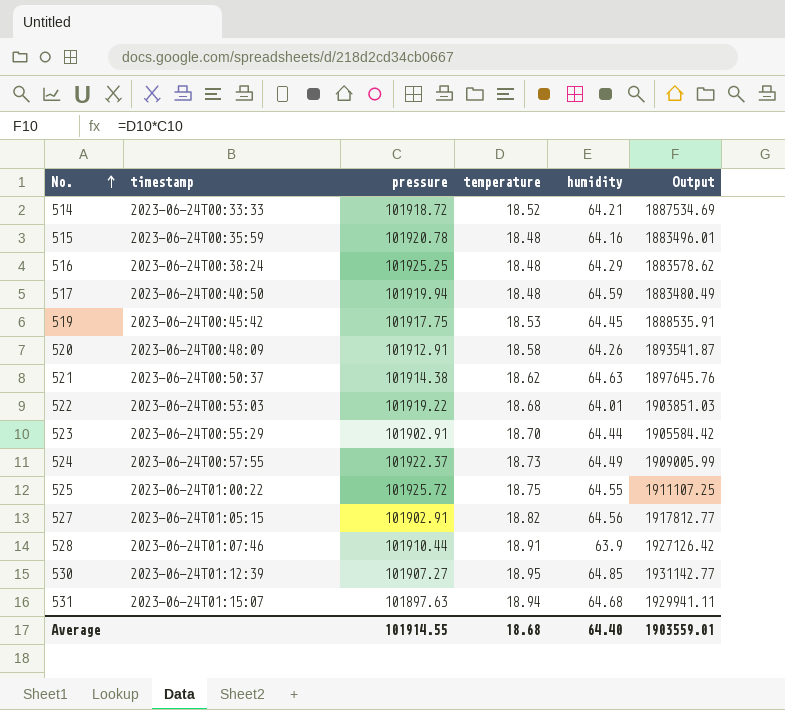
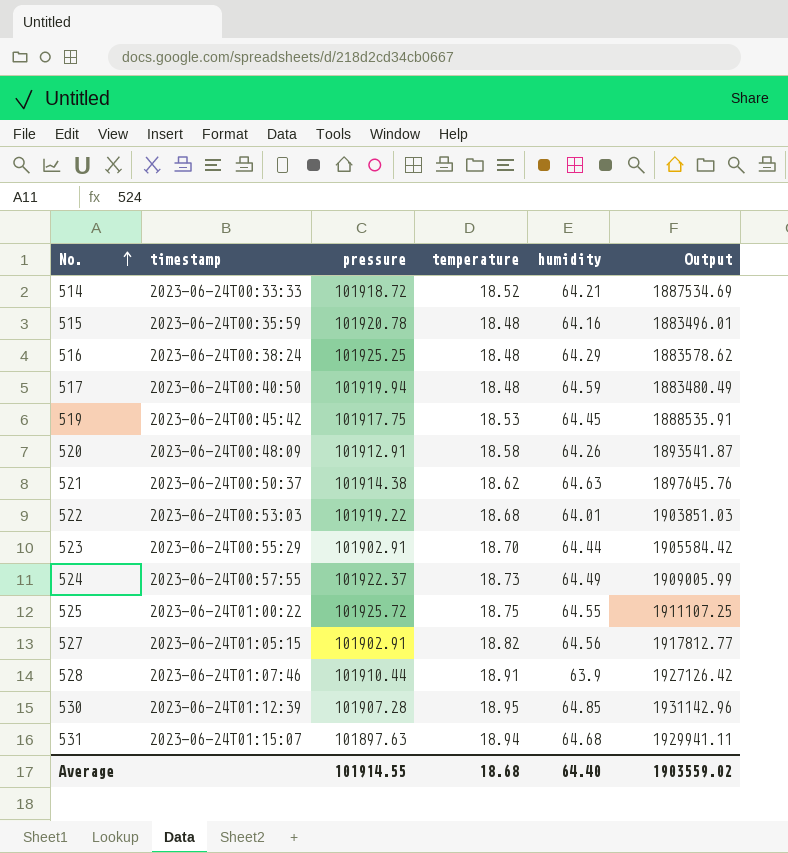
530 | pressure: 101907.27 -> 101907.28
530 | Output: 1931142.77 -> 1931142.96
Average | Output: 1903559.01 -> 1903559.02

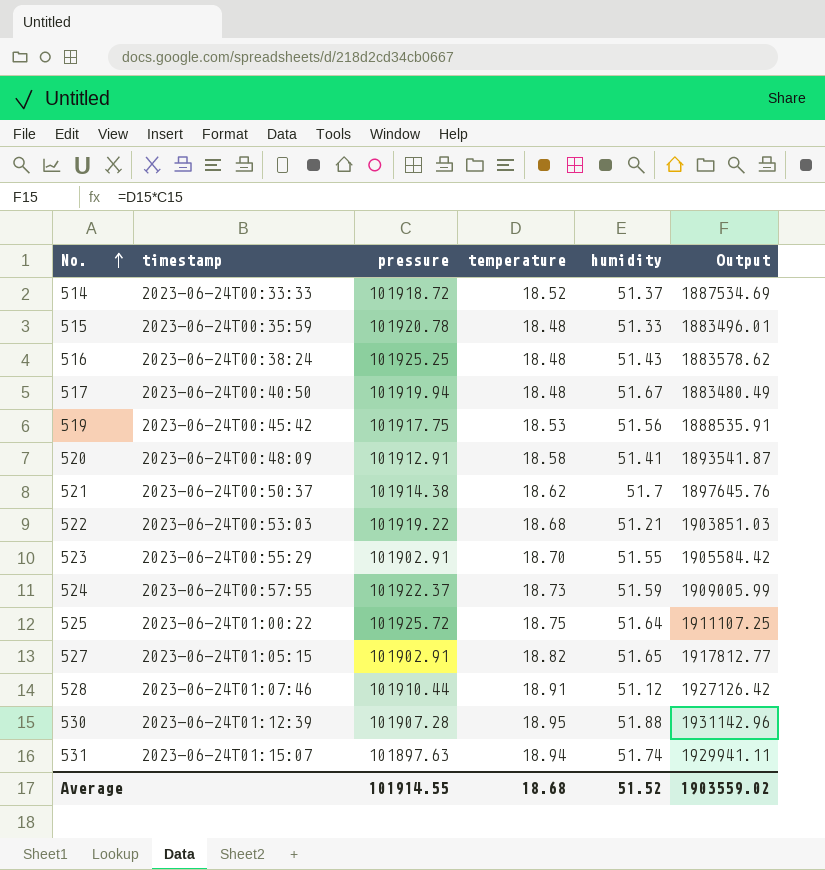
514 | humidity: 64.21 -> 51.37
515 | humidity: 64.16 -> 51.33
516 | humidity: 64.29 -> 51.43
517 | humidity: 64.59 -> 51.67
519 | humidity: 64.45 -> 51.56
520 | humidity: 64.26 -> 51.41
521 | humidity: 64.63 -> 51.7
522 | humidity: 64.01 -> 51.21
523 | humidity: 64.44 -> 51.55
524 | humidity: 64.49 -> 51.59
525 | humidity: 64.55 -> 51.64
527 | humidity: 64.56 -> 51.65
528 | humidity: 63.9 -> 51.12
530 | humidity: 64.85 -> 51.88
531 | humidity: 64.68 -> 51.74
Average | humidity: 64.40 -> 51.52

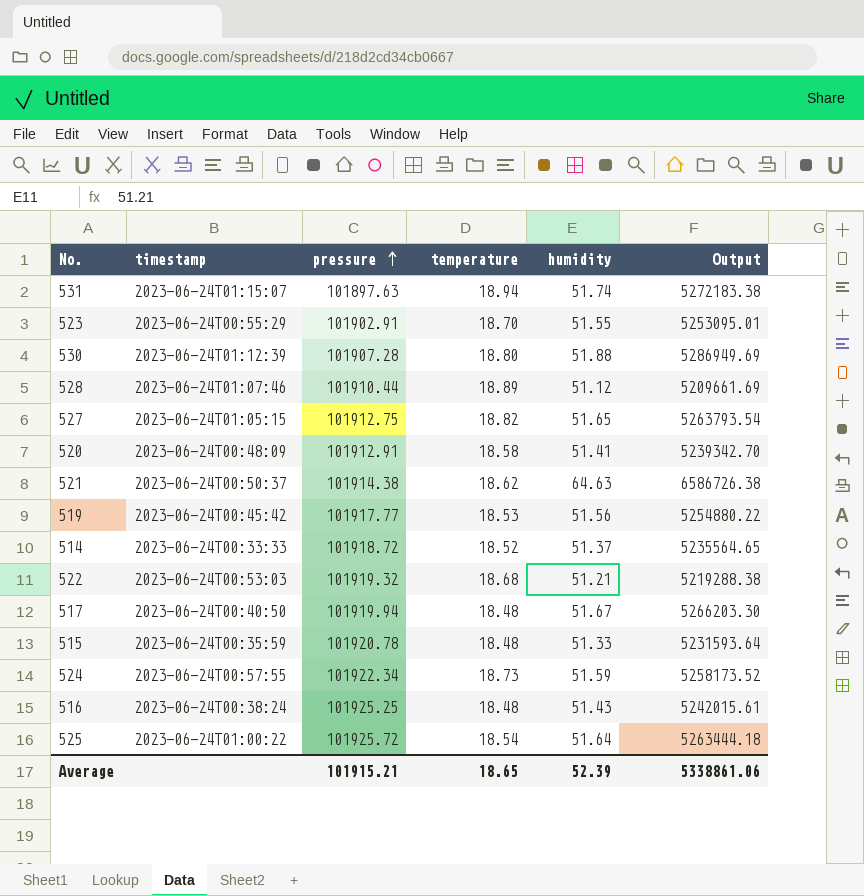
row order: No. ascending -> pressure ascending
column Output | formula: [pressure] * [temperature] -> [pressure] * [humidity]
530 | temperature: 18.95 -> 18.80
528 | temperature: 18.91 -> 18.89
527 | pressure: 101902.91 -> 101912.75
521 | humidity: 51.7 -> 64.63
519 | pressure: 101917.75 -> 101917.77
522 | pressure: 101919.22 -> 101919.32
524 | pressure: 101922.37 -> 101922.34
525 | temperature: 18.75 -> 18.54
Average | pressure: 101914.55 -> 101915.21
Average | temperature: 18.68 -> 18.65
Average | humidity: 51.52 -> 52.39
Average | Output: 1903559.02 -> 5338861.06

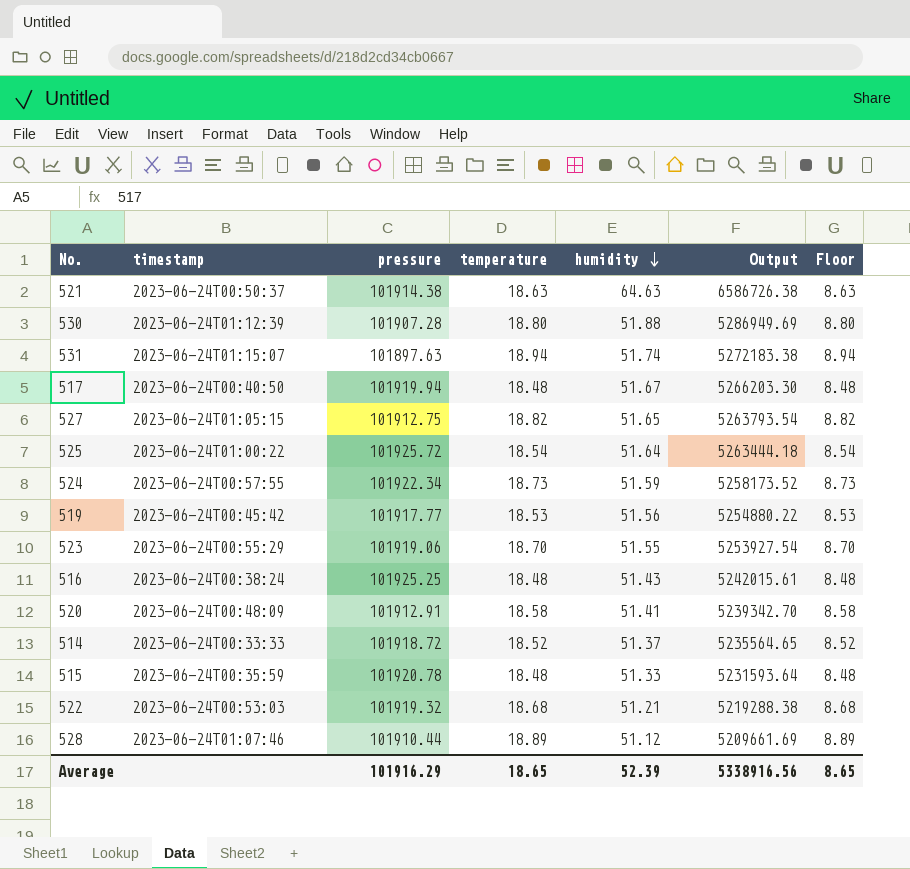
row order: pressure ascending -> humidity descending
column Floor | formula: none -> [temperature] - 10
521 | temperature: 18.62 -> 18.63
523 | pressure: 101902.91 -> 101919.06
523 | Output: 5253095.01 -> 5253927.54
Average | pressure: 101915.21 -> 101916.29
Average | Output: 5338861.06 -> 5338916.56

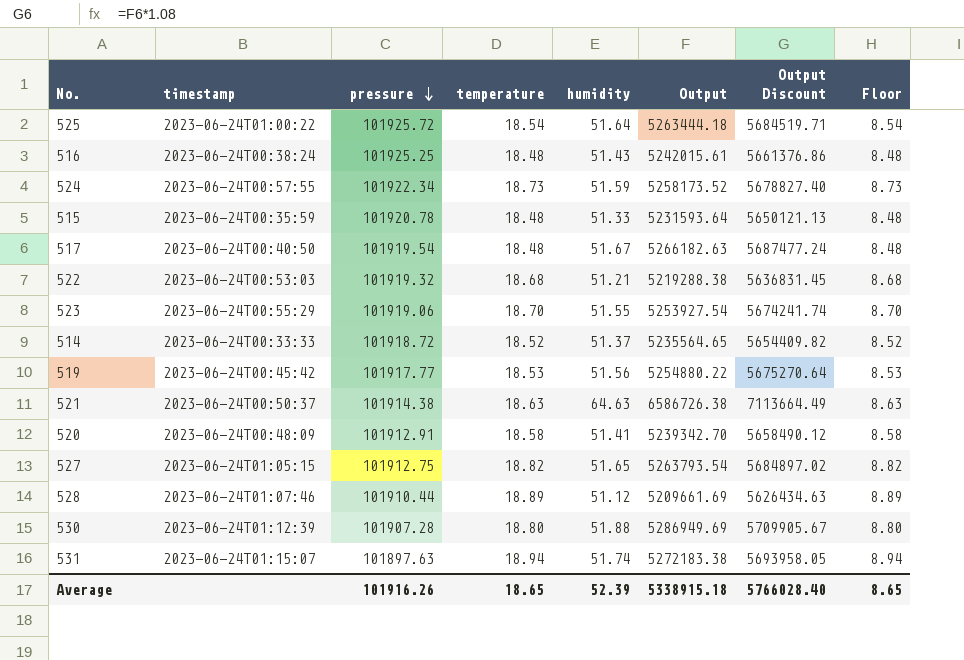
row order: humidity descending -> pressure descending
column Output Discount | formula: none -> [Output] * 1.08
517 | pressure: 101919.94 -> 101919.54
517 | Output: 5266203.30 -> 5266182.63
Average | pressure: 101916.29 -> 101916.26
Average | Output: 5338916.56 -> 5338915.18

